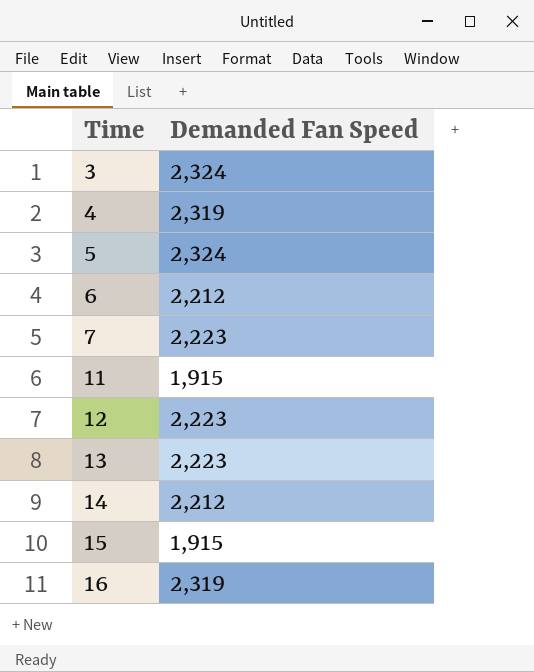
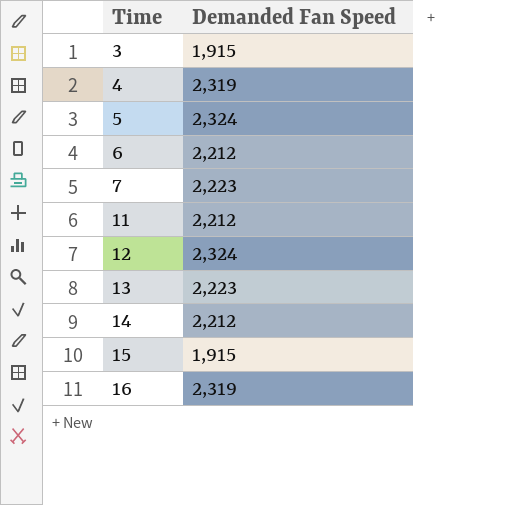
3 | Demanded Fan Speed: 2,324 -> 1,915
11 | Demanded Fan Speed: 1,915 -> 2,212
12 | Demanded Fan Speed: 2,223 -> 2,324

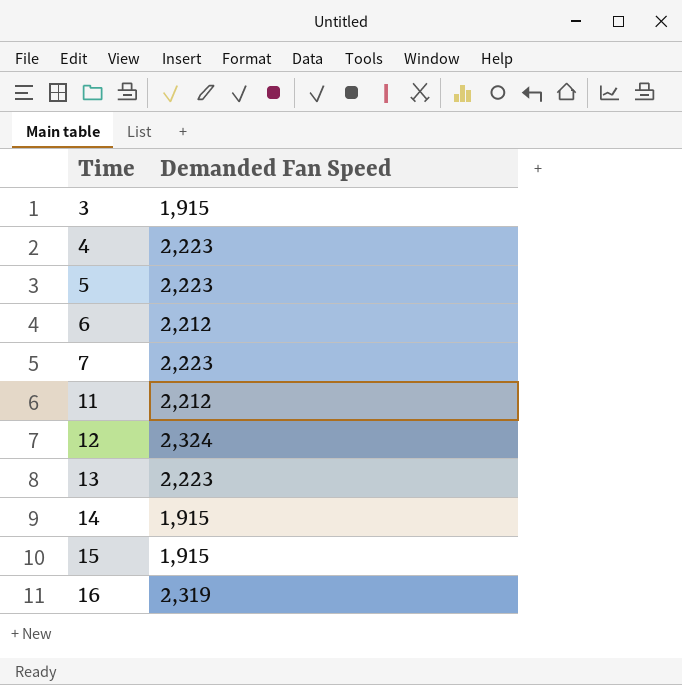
4 | Demanded Fan Speed: 2,319 -> 2,223
5 | Demanded Fan Speed: 2,324 -> 2,223
14 | Demanded Fan Speed: 2,212 -> 1,915

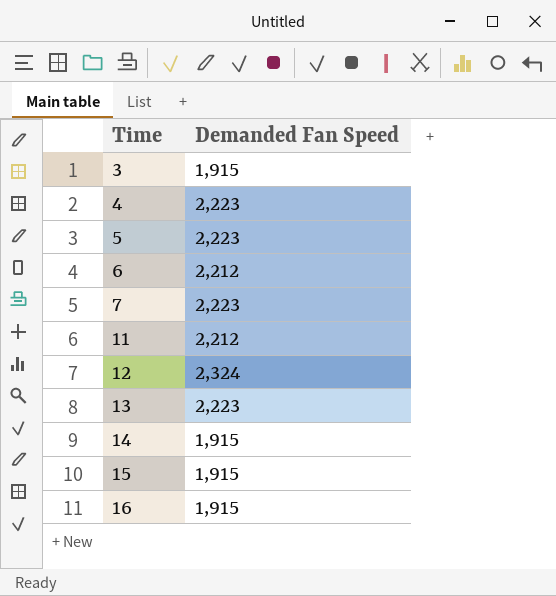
16 | Demanded Fan Speed: 2,319 -> 1,915

